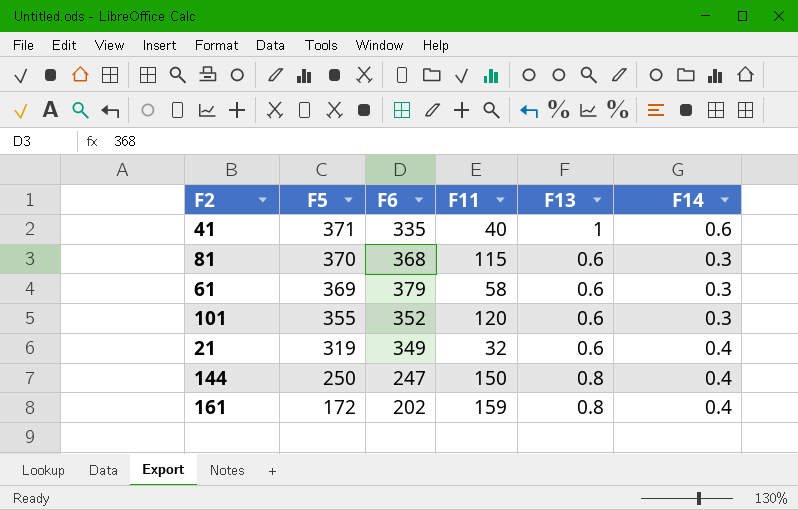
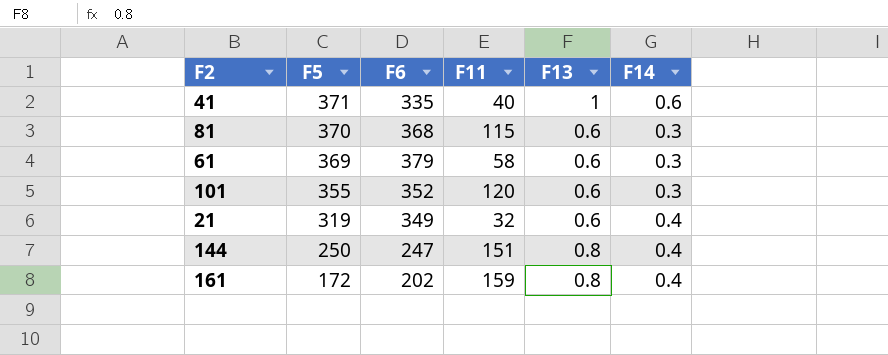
144 | F11: 150 -> 151

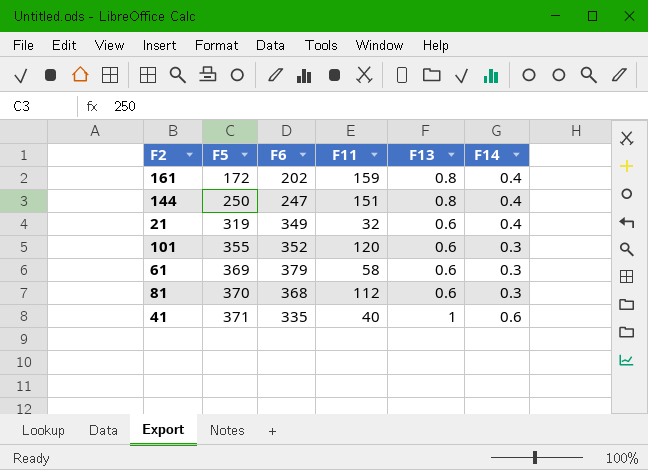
row order: F5 descending -> F5 ascending
81 | F11: 115 -> 112

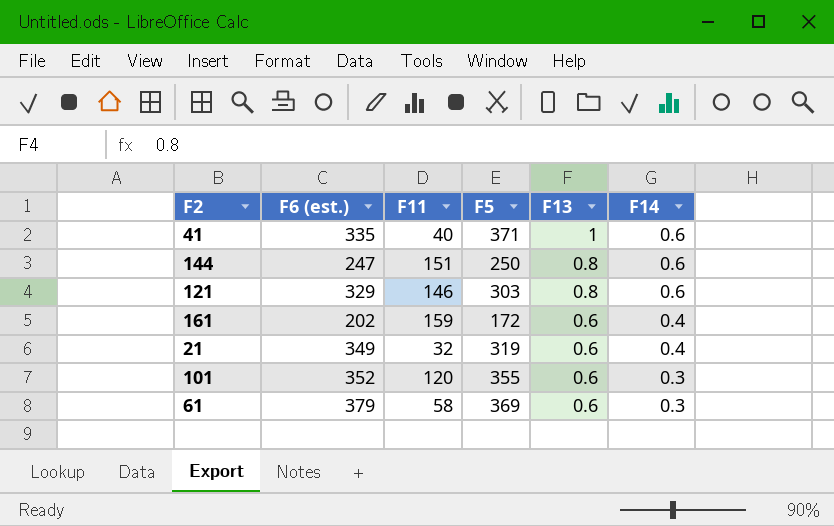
row order: F5 ascending -> F13 descending
column name: F6 -> F6 (est.)
column F5 | position: 2 -> 4
row 81: 370 | 368 | 112 | 0.6 | 0.3 -> none
144 | F14: 0.4 -> 0.6
row 121: none -> 329 | 146 | 303 | 0.8 | 0.6
161 | F13: 0.8 -> 0.6

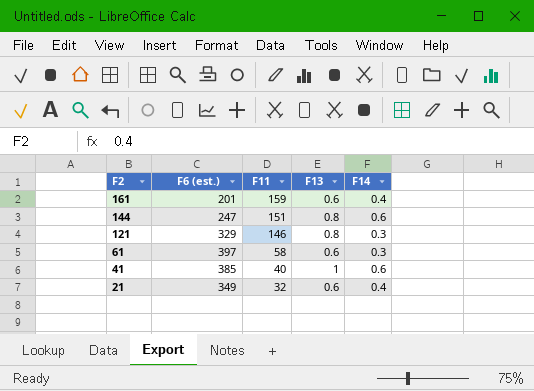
row order: F13 descending -> F2 descending
column F5 | position: 4 -> none
row 101: 352 | 120 | 355 | 0.6 | 0.3 -> none
161 | F6 (est.): 202 -> 201
121 | F14: 0.6 -> 0.3
61 | F6 (est.): 379 -> 397
41 | F6 (est.): 335 -> 385

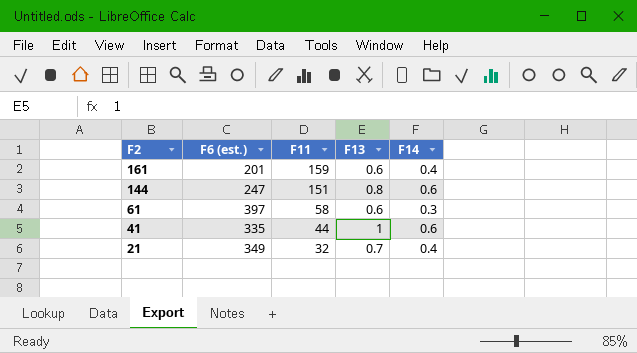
row 121: 329 | 146 | 0.8 | 0.3 -> none
41 | F6 (est.): 385 -> 335
41 | F11: 40 -> 44
21 | F13: 0.6 -> 0.7

